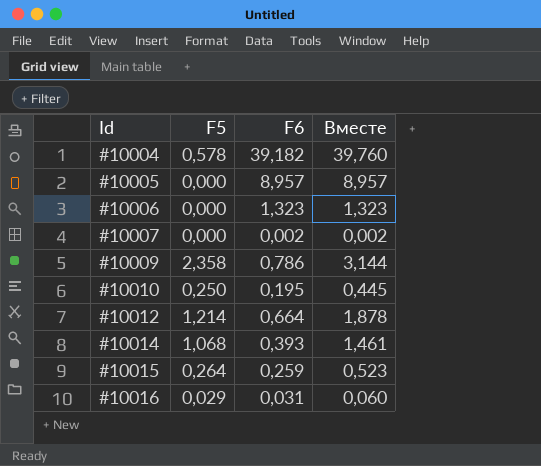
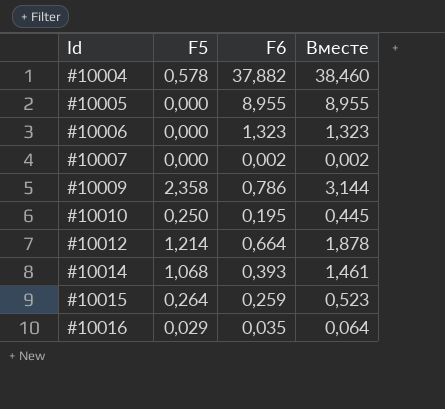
#10004 | F6: 39,182 -> 37,882
#10004 | Вместе: 39,760 -> 38,460
#10005 | F6: 8,957 -> 8,955
#10005 | Вместе: 8,957 -> 8,955
#10016 | F6: 0,031 -> 0,035
#10016 | Вместе: 0,060 -> 0,064

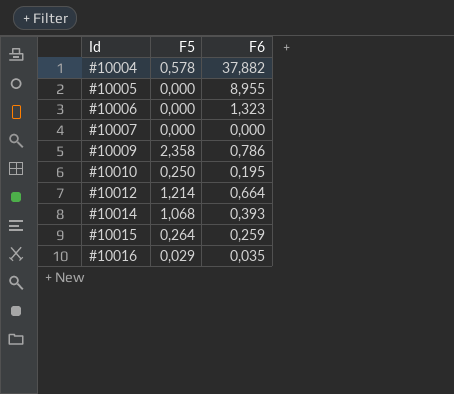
column Вместе | formula: [F5] + [F6] -> none
#10007 | F6: 0,002 -> 0,000

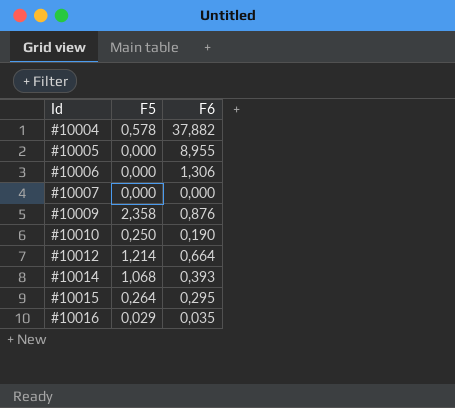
#10006 | F6: 1,323 -> 1,306
#10009 | F6: 0,786 -> 0,876
#10010 | F6: 0,195 -> 0,190
#10015 | F6: 0,259 -> 0,295

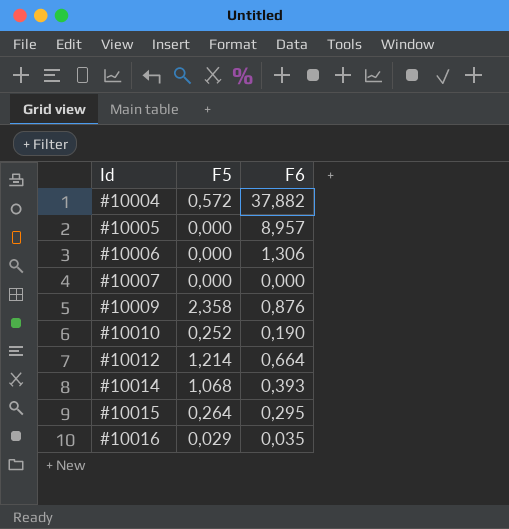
#10004 | F5: 0,578 -> 0,572
#10005 | F6: 8,955 -> 8,957
#10010 | F5: 0,250 -> 0,252

